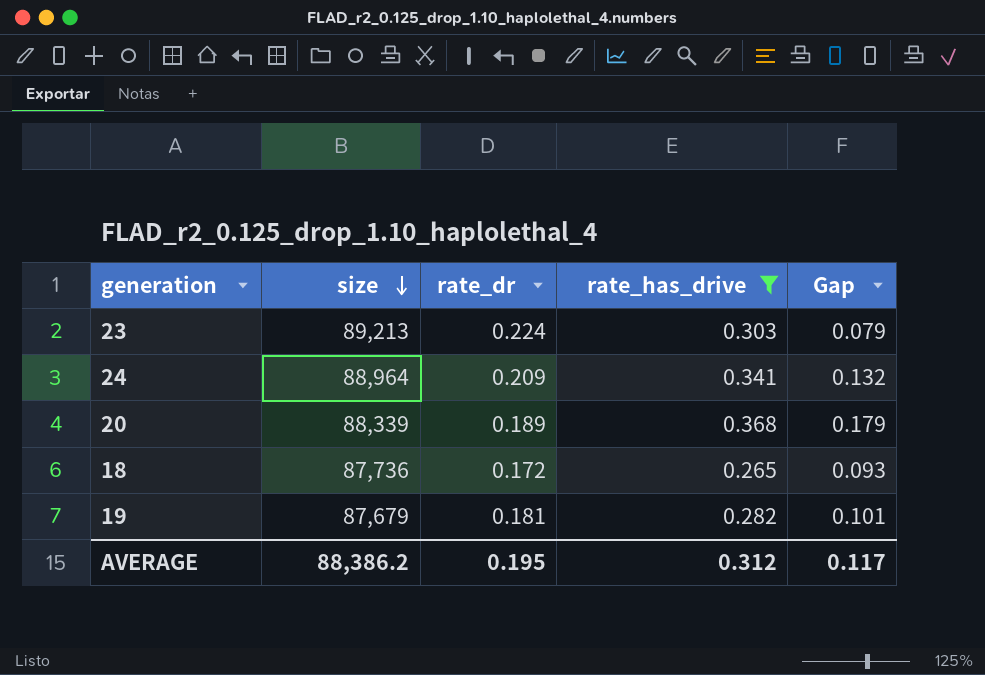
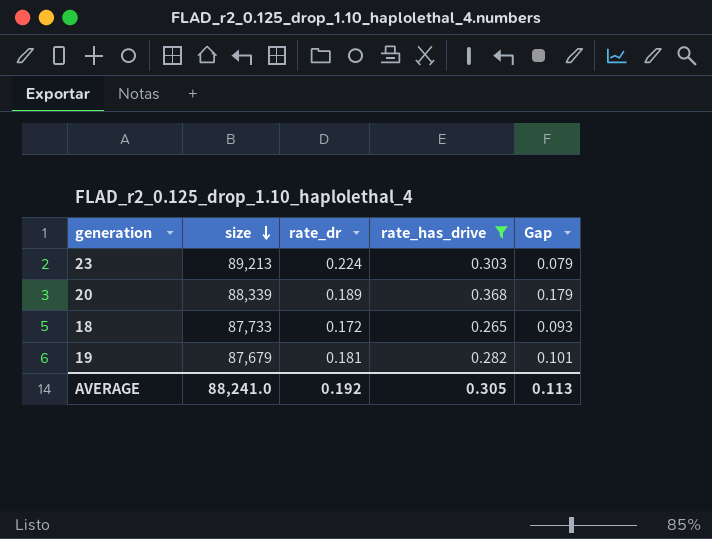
row 24: 88,964 | 0.209 | 0.341 | 0.132 -> none
18 | size: 87,736 -> 87,733
AVERAGE | size: 88,386.2 -> 88,241.0
AVERAGE | rate_dr: 0.195 -> 0.192
AVERAGE | rate_has_drive: 0.312 -> 0.305
AVERAGE | Gap: 0.117 -> 0.113

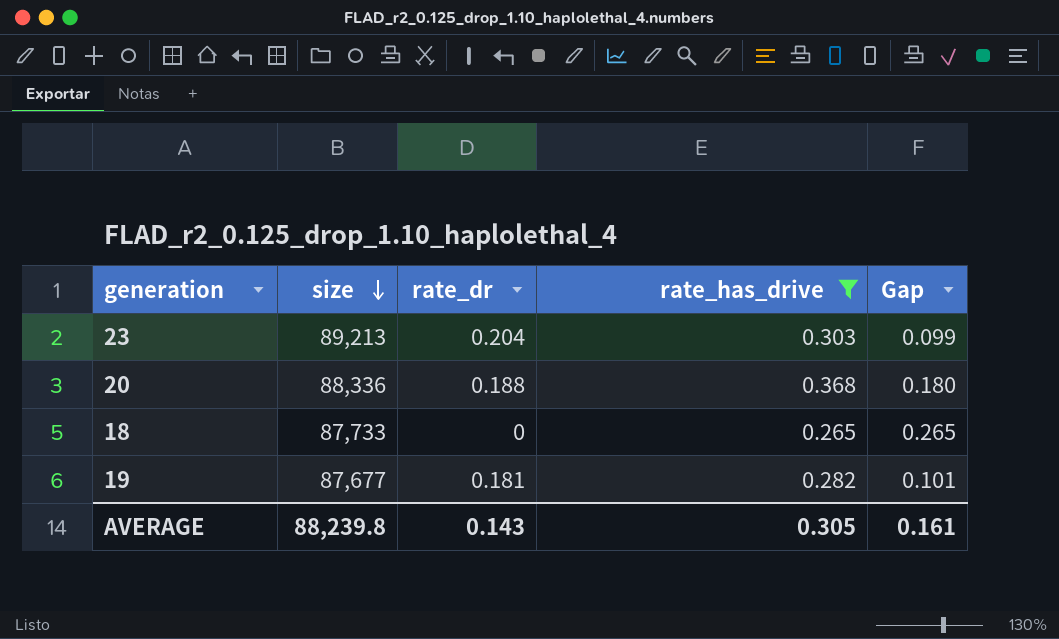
23 | rate_dr: 0.224 -> 0.204
23 | Gap: 0.079 -> 0.099
20 | size: 88,339 -> 88,336
20 | rate_dr: 0.189 -> 0.188
20 | Gap: 0.179 -> 0.180
18 | rate_dr: 0.172 -> 0
18 | Gap: 0.093 -> 0.265
19 | size: 87,679 -> 87,677
AVERAGE | size: 88,241.0 -> 88,239.8
AVERAGE | rate_dr: 0.192 -> 0.143
AVERAGE | Gap: 0.113 -> 0.161

